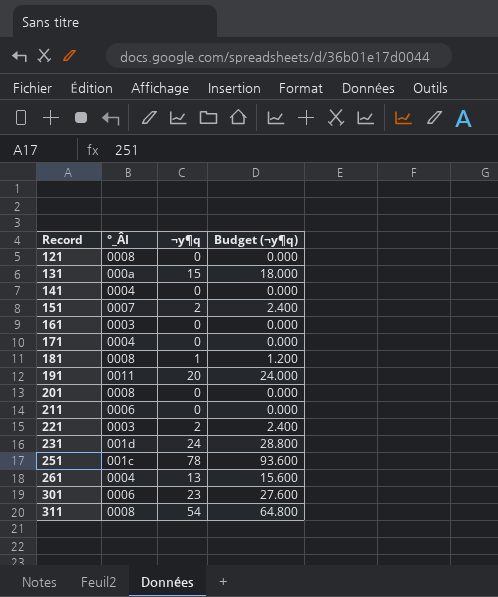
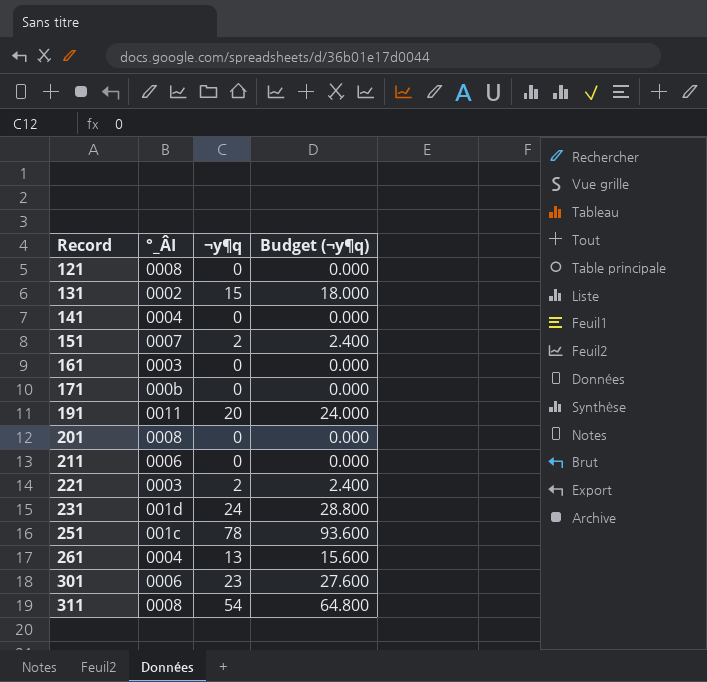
row 181: 0008 | 1 | 1.200 -> none
131 | °_ÂI: 000a -> 0002
171 | °_ÂI: 0004 -> 000b

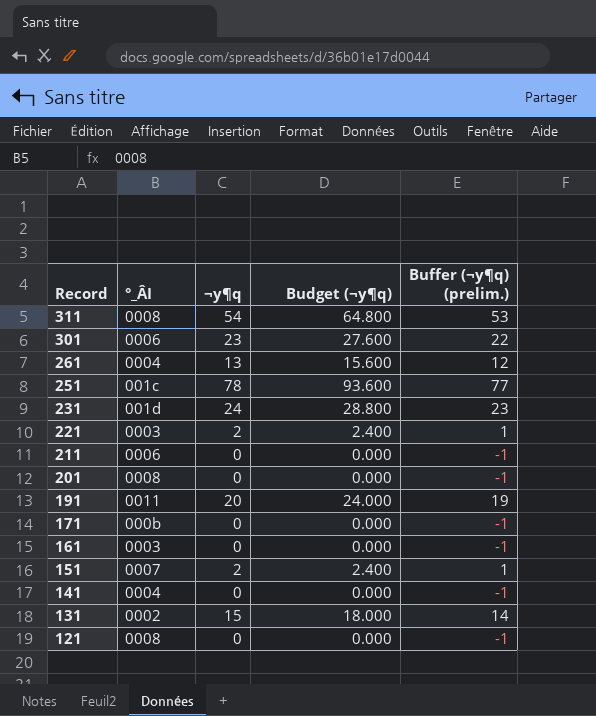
row order: Record ascending -> Record descending
column Buffer (¬y¶q) (prelim.) | formula: none -> [¬y¶q] - 1

